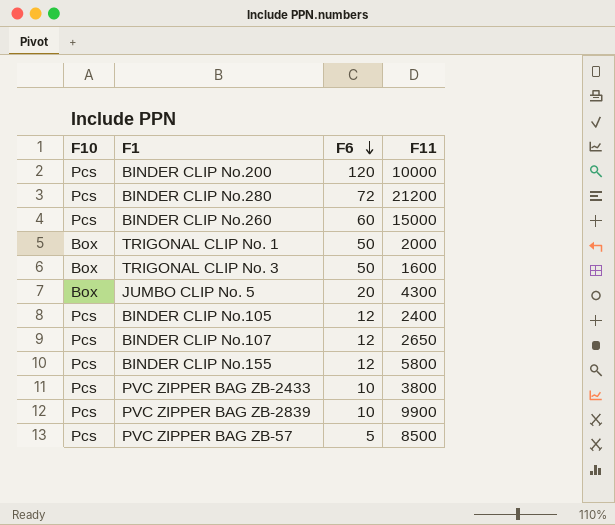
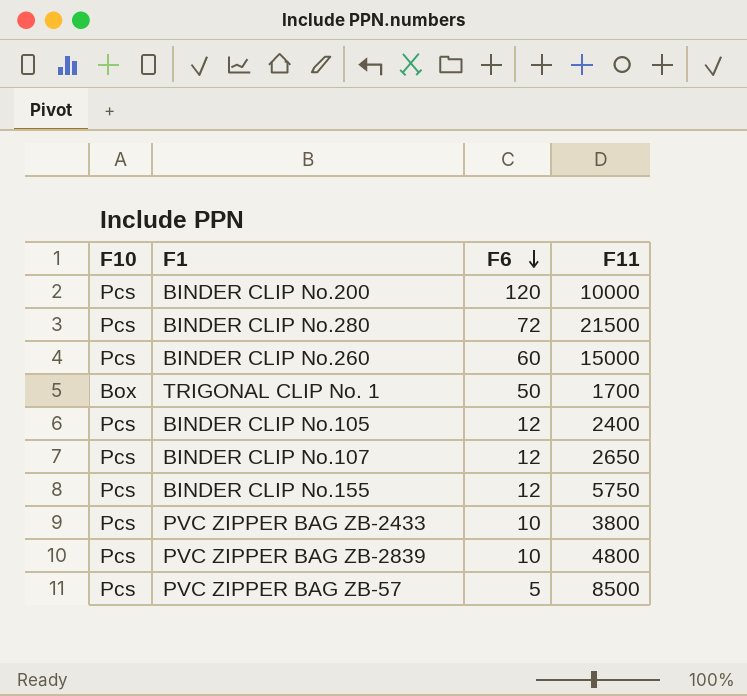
row TRIGONAL CLIP No. 3: Box | 50 | 1600 -> none
row JUMBO CLIP No. 5: Box | 20 | 4300 -> none
BINDER CLIP No.280 | F11: 21200 -> 21500
TRIGONAL CLIP No. 1 | F11: 2000 -> 1700
BINDER CLIP No.155 | F11: 5800 -> 5750
PVC ZIPPER BAG ZB-2839 | F11: 9900 -> 4800

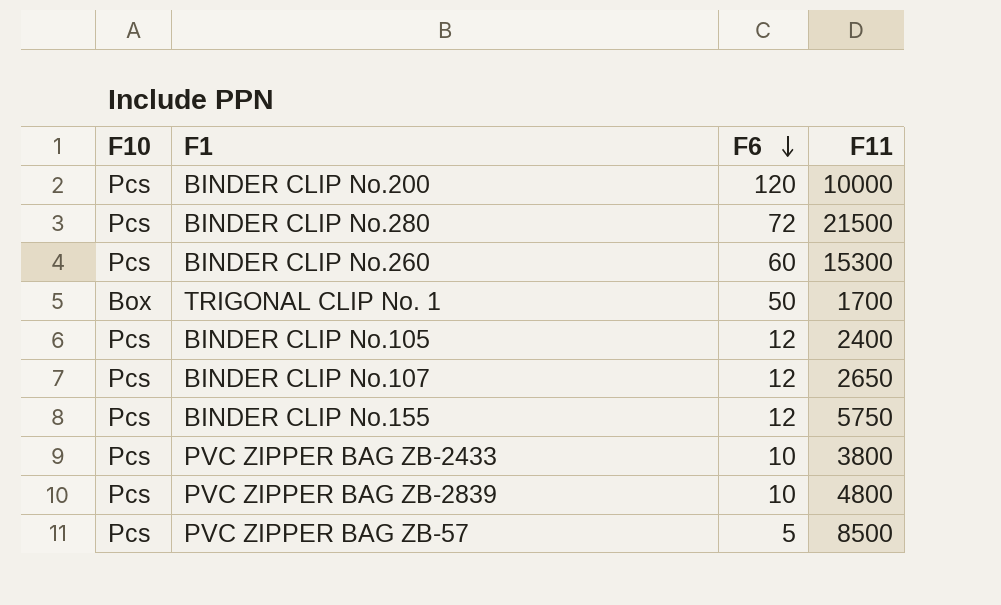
BINDER CLIP No.260 | F11: 15000 -> 15300

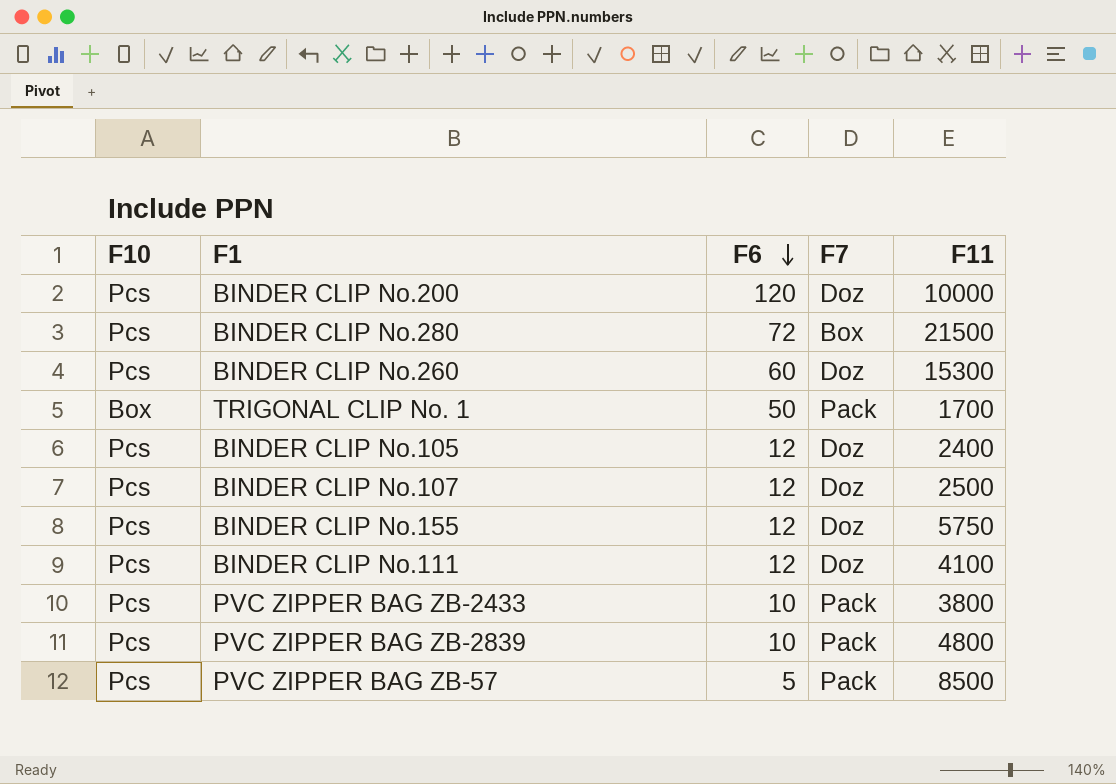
column F7 | position: none -> 4
BINDER CLIP No.107 | F11: 2650 -> 2500
row BINDER CLIP No.111: none -> Pcs | 12 | Doz | 4100

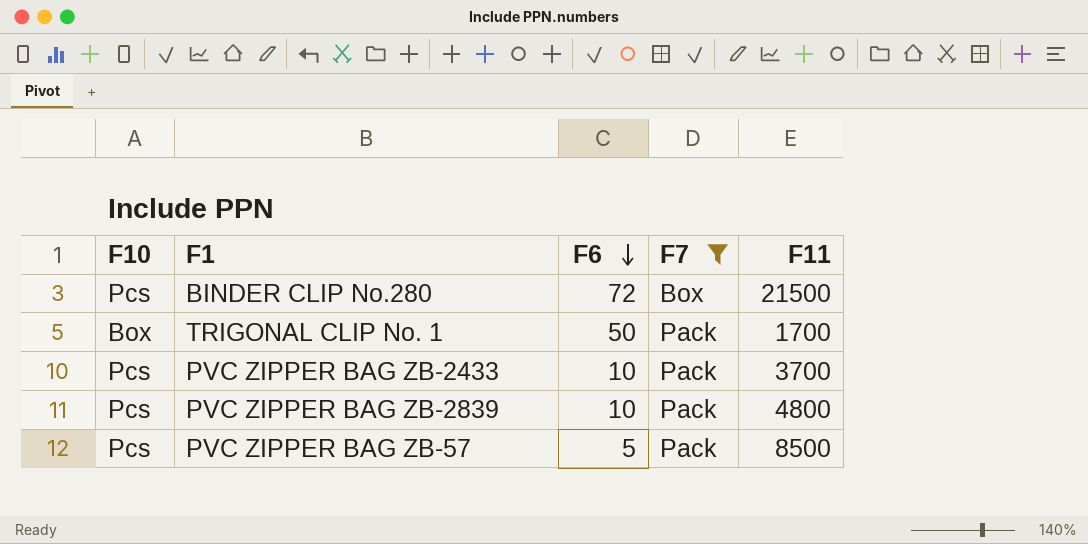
filter: none -> F7 != Doz
PVC ZIPPER BAG ZB-2433 | F11: 3800 -> 3700

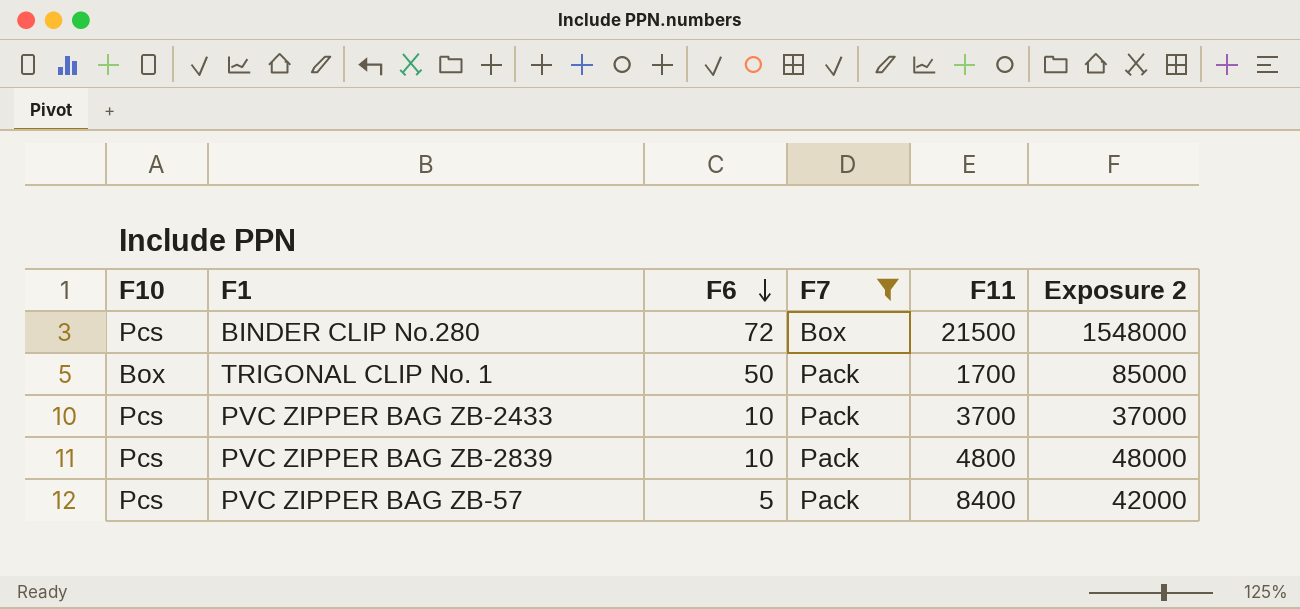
column Exposure 2 | formula: none -> [F6] * [F11]
PVC ZIPPER BAG ZB-57 | F11: 8500 -> 8400

